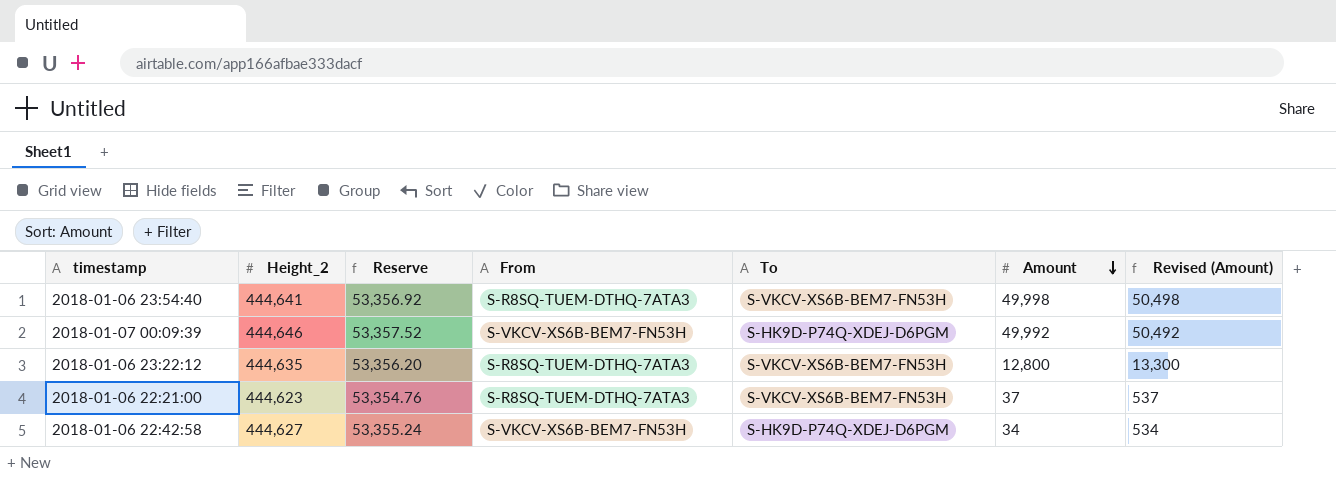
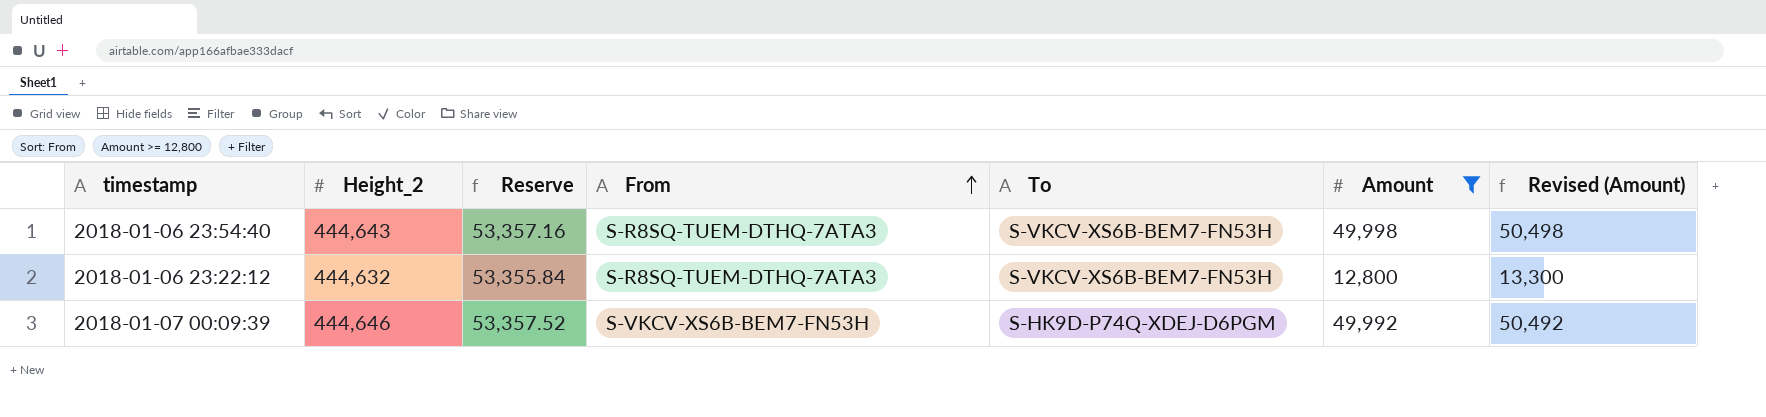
filter: none -> Amount >= 12,800
row order: Amount descending -> From ascending
2018-01-06 23:54:40 | Height_2: 444,641 -> 444,643
2018-01-06 23:54:40 | Reserve: 53,356.92 -> 53,357.16
2018-01-06 23:22:12 | Height_2: 444,635 -> 444,632
2018-01-06 23:22:12 | Reserve: 53,356.20 -> 53,355.84

